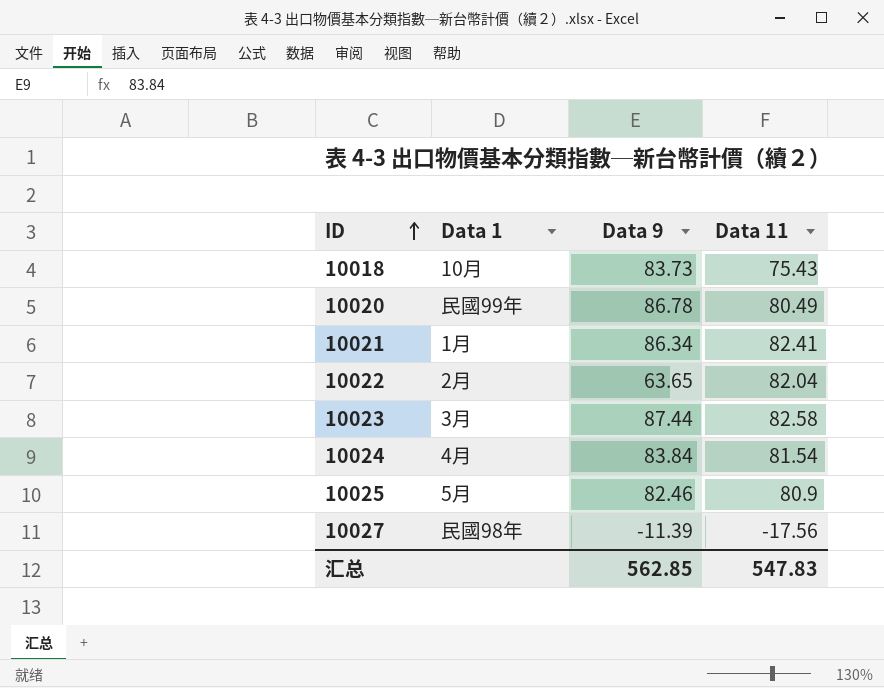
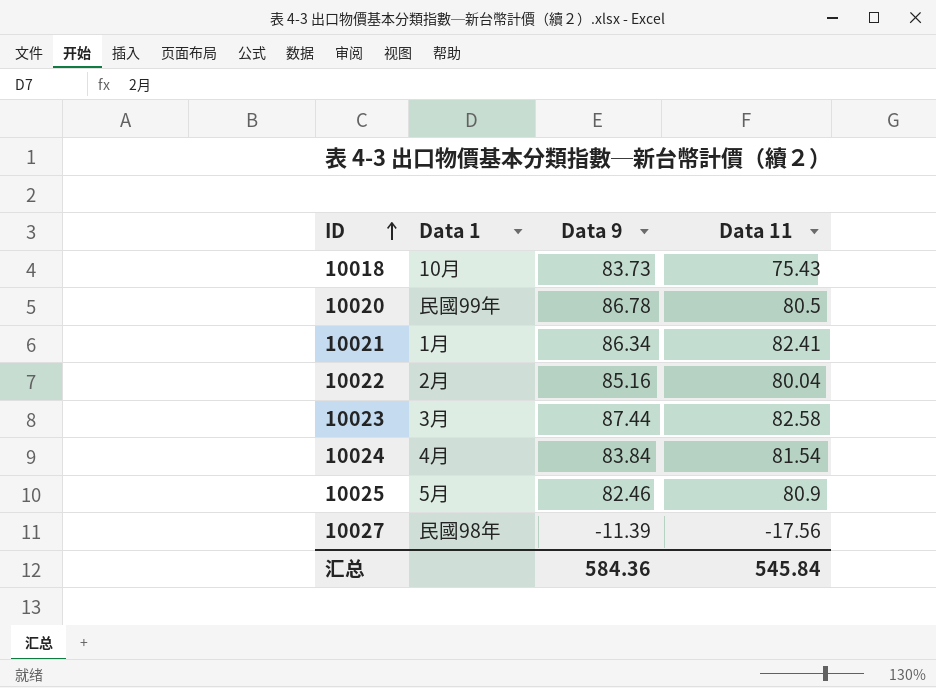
10020 | Data 11: 80.49 -> 80.5
10022 | Data 9: 63.65 -> 85.16
10022 | Data 11: 82.04 -> 80.04
汇总 | Data 9: 562.85 -> 584.36
汇总 | Data 11: 547.83 -> 545.84

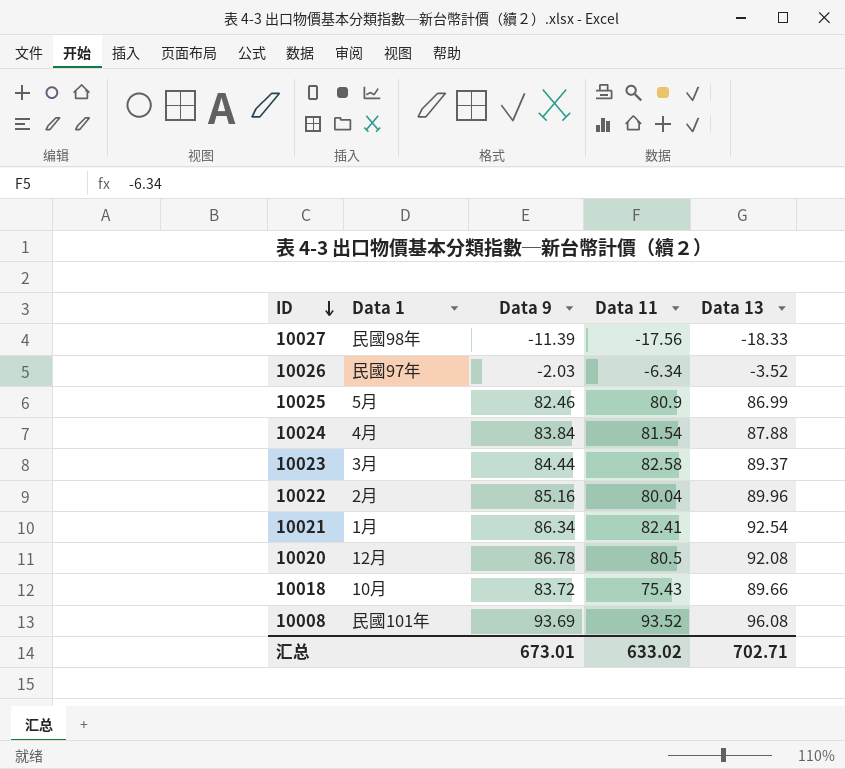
row order: ID ascending -> ID descending
column Data 13 | position: none -> 5
row 10026: none -> 民國97年 | -2.03 | -6.34 | -3.52
10023 | Data 9: 87.44 -> 84.44
10020 | Data 1: 民國99年 -> 12月
10018 | Data 9: 83.73 -> 83.72
row 10008: none -> 民國101年 | 93.69 | 93.52 | 96.08
汇总 | Data 9: 584.36 -> 673.01
汇总 | Data 11: 545.84 -> 633.02

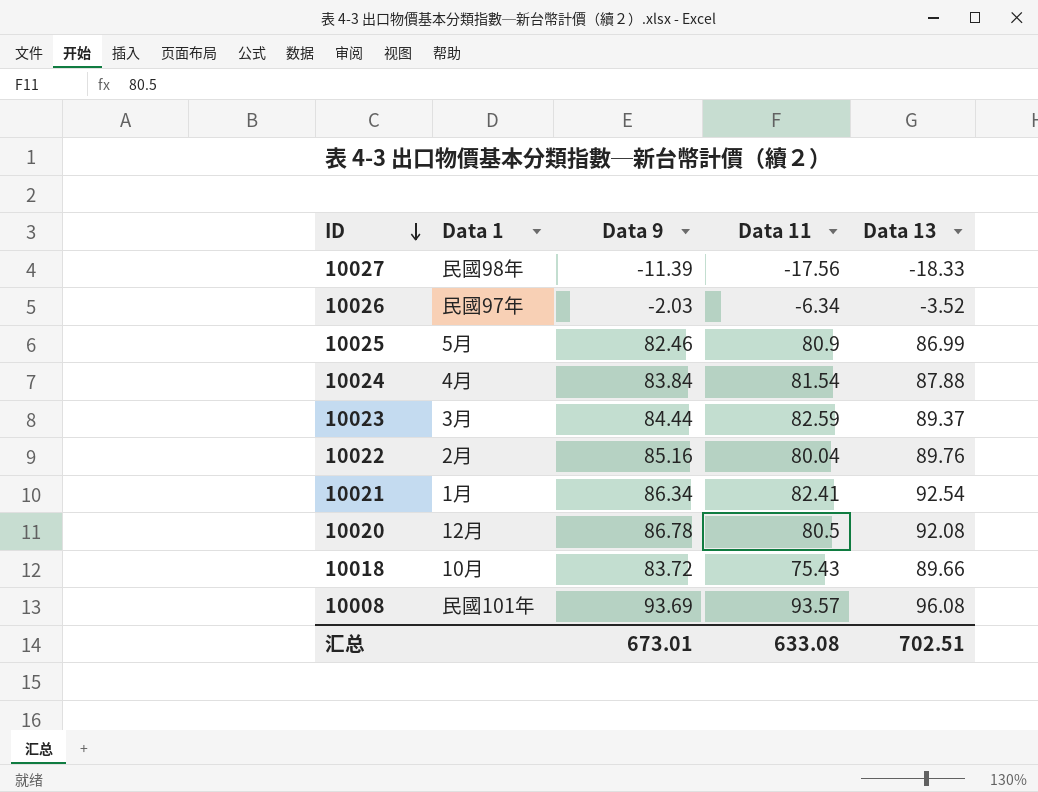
10023 | Data 11: 82.58 -> 82.59
10022 | Data 13: 89.96 -> 89.76
10008 | Data 11: 93.52 -> 93.57
汇总 | Data 11: 633.02 -> 633.08
汇总 | Data 13: 702.71 -> 702.51

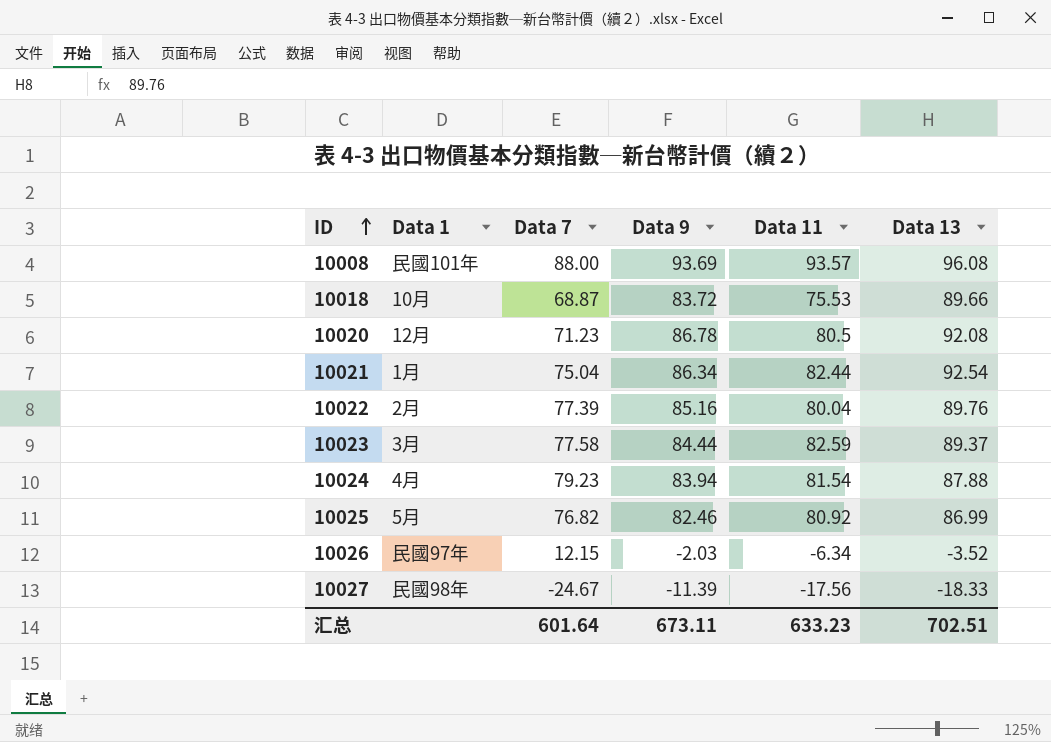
row order: ID descending -> ID ascending
column Data 7 | position: none -> 3
10018 | Data 11: 75.43 -> 75.53
10021 | Data 11: 82.41 -> 82.44
10024 | Data 9: 83.84 -> 83.94
10025 | Data 11: 80.9 -> 80.92
汇总 | Data 9: 673.01 -> 673.11
汇总 | Data 11: 633.08 -> 633.23

